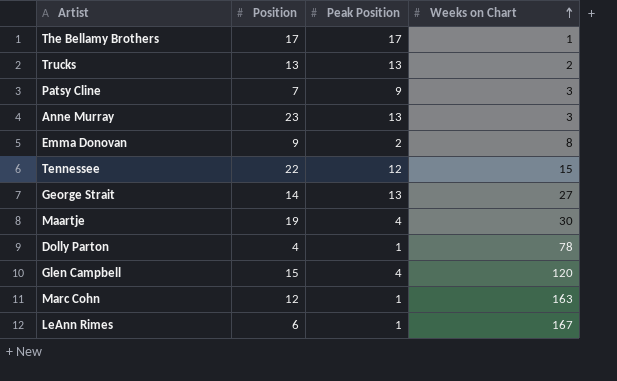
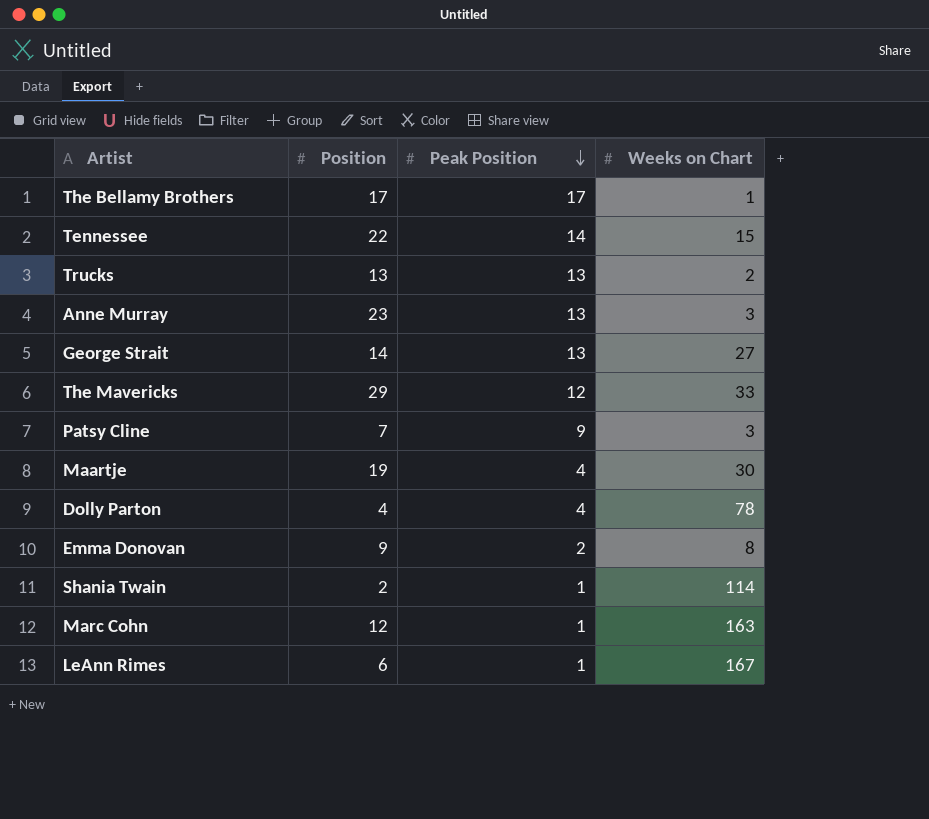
row order: Weeks on Chart ascending -> Peak Position descending
row Glen Campbell: 15 | 4 | 120 -> none
Tennessee | Peak Position: 12 -> 14
row The Mavericks: none -> 29 | 12 | 33
Dolly Parton | Peak Position: 1 -> 4
row Shania Twain: none -> 2 | 1 | 114

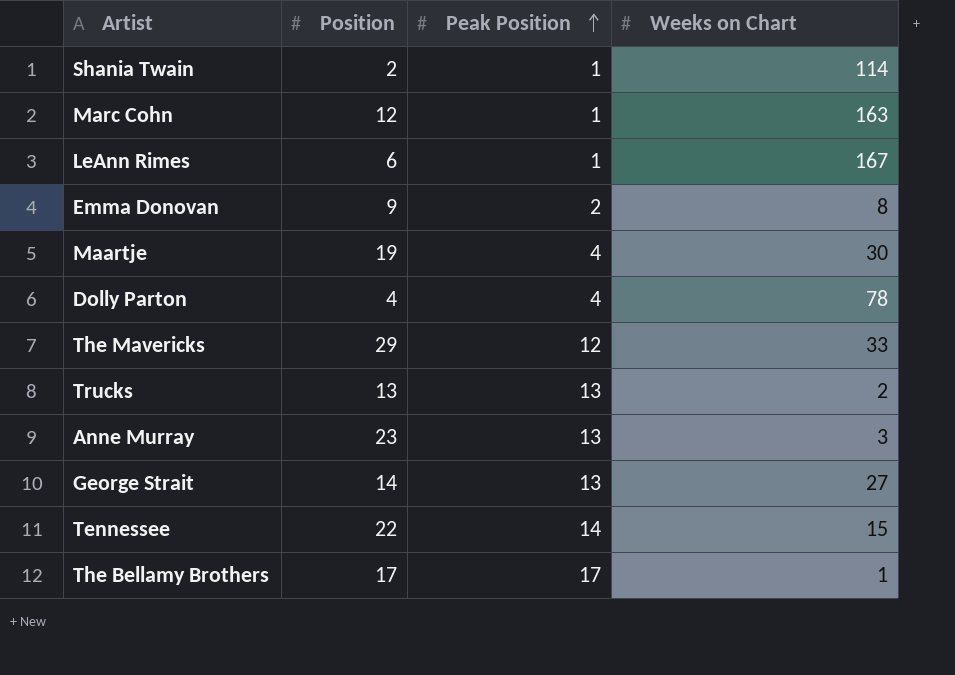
row order: Peak Position descending -> Peak Position ascending
row Patsy Cline: 7 | 9 | 3 -> none

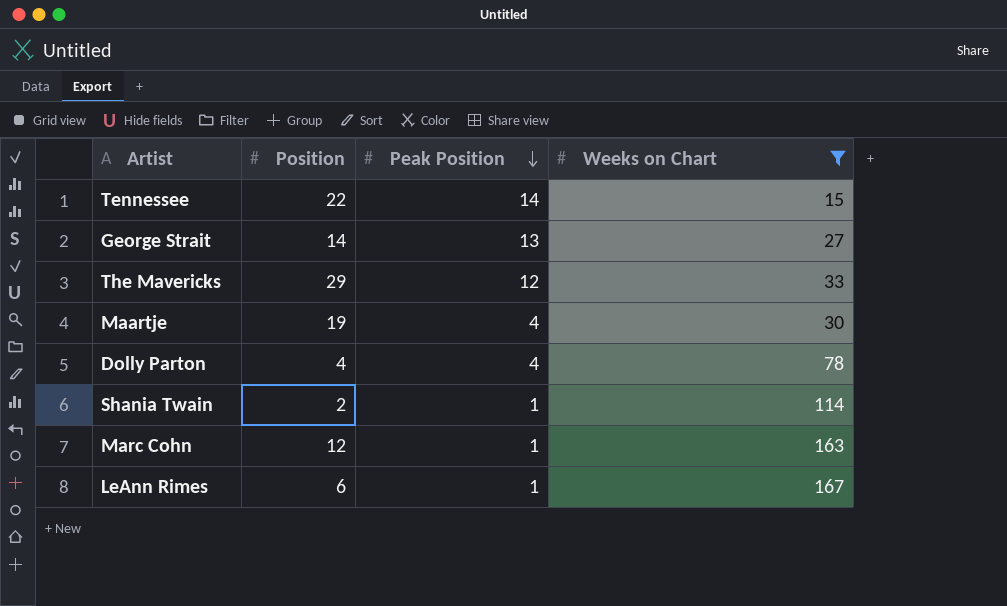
filter: none -> Weeks on Chart >= 15
row order: Peak Position ascending -> Peak Position descending

